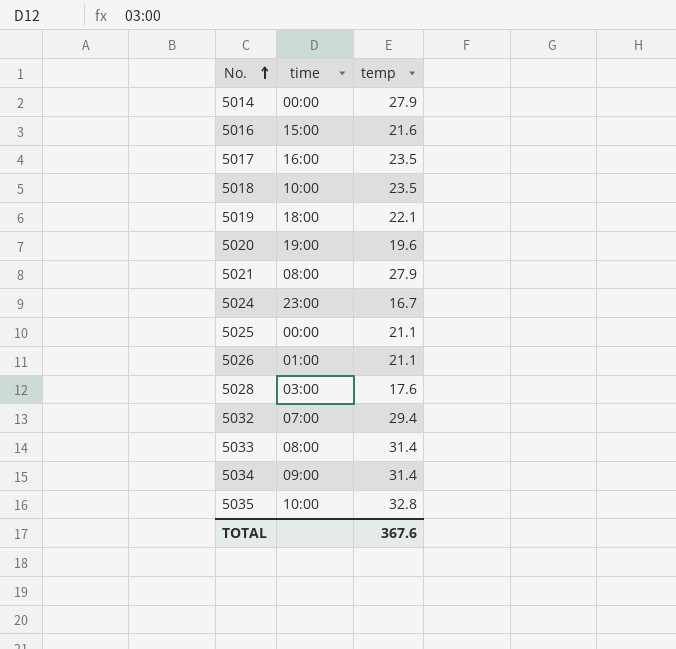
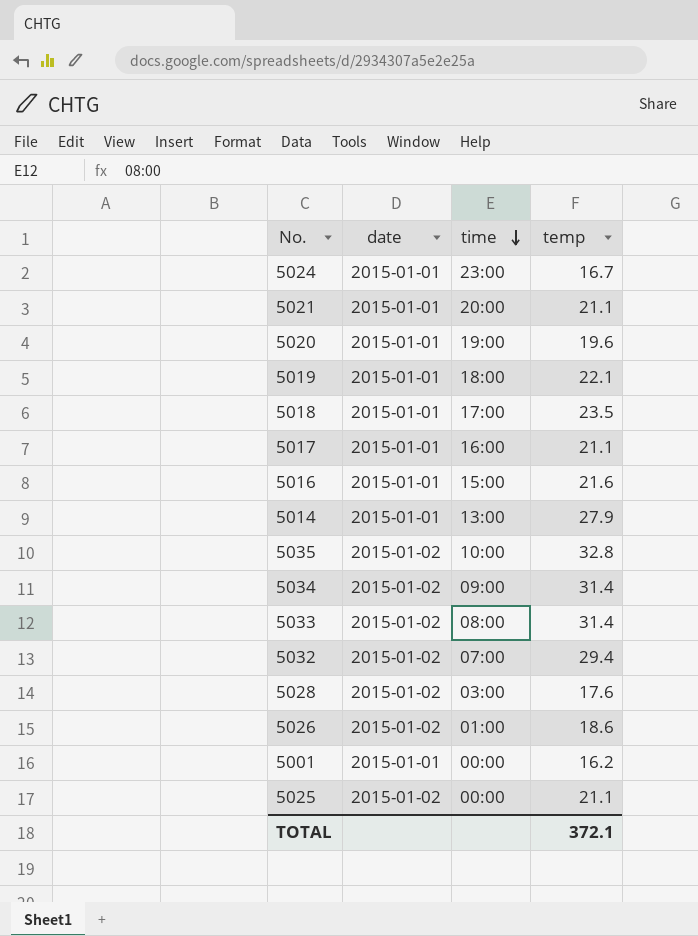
row order: No. ascending -> time descending
column date | position: none -> 2
5021 | time: 08:00 -> 20:00
5021 | temp: 27.9 -> 21.1
5018 | time: 10:00 -> 17:00
5017 | temp: 23.5 -> 21.1
5014 | time: 00:00 -> 13:00
5026 | temp: 21.1 -> 18.6
row 5001: none -> 2015-01-01 | 00:00 | 16.2
TOTAL | temp: 367.6 -> 372.1

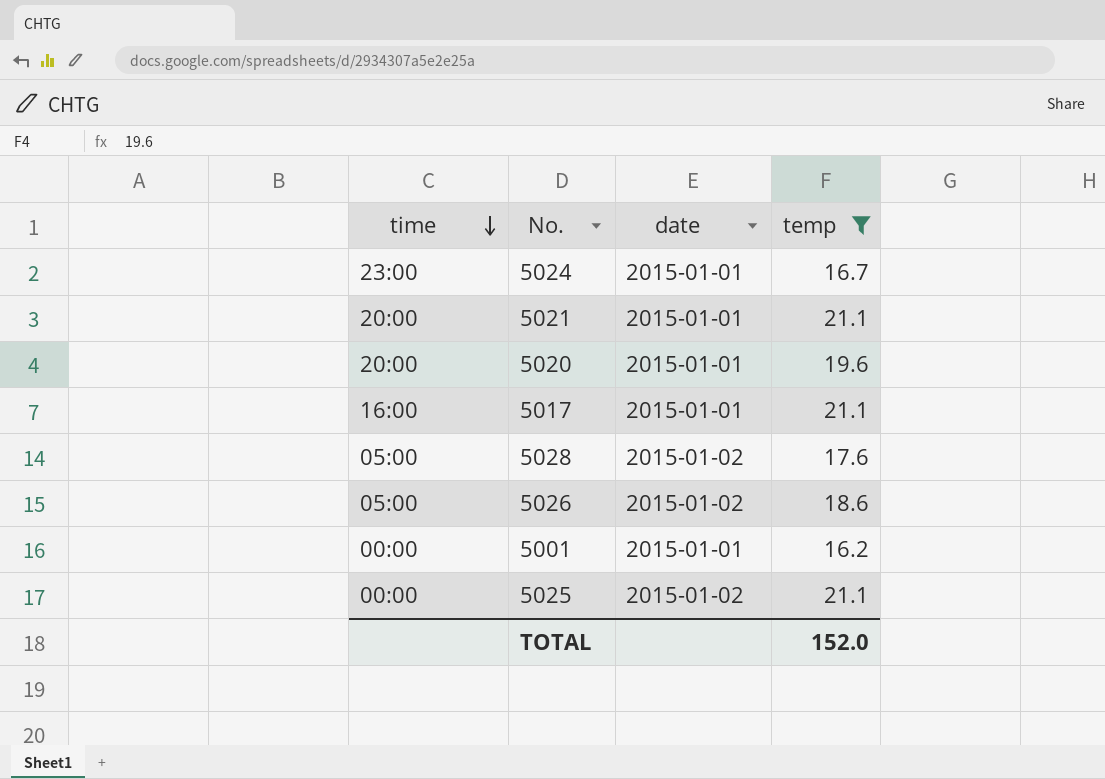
filter: none -> temp <= 21.1
column time | position: 3 -> 1
5020 | time: 19:00 -> 20:00
5028 | time: 03:00 -> 05:00
5026 | time: 01:00 -> 05:00
TOTAL | temp: 372.1 -> 152.0

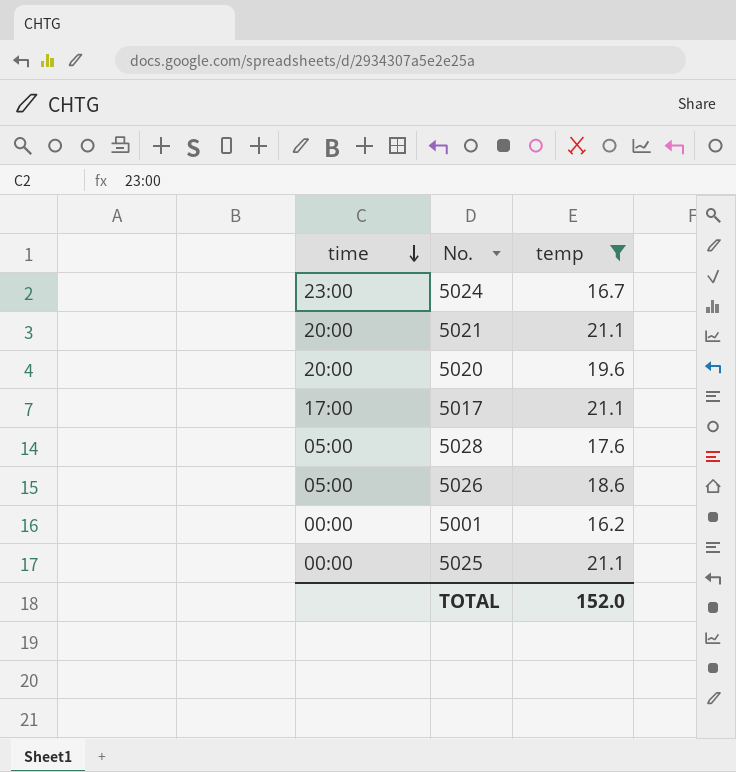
column date | position: 3 -> none
5017 | time: 16:00 -> 17:00

